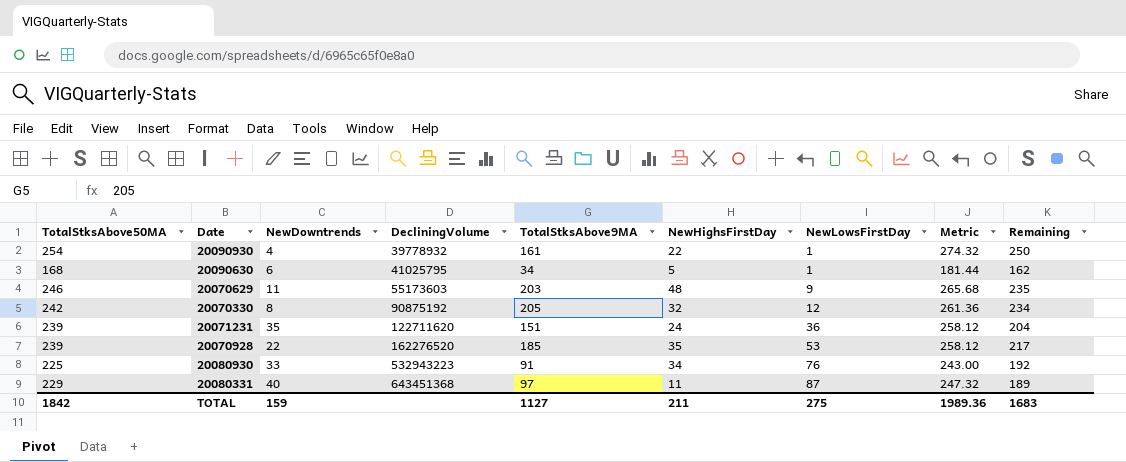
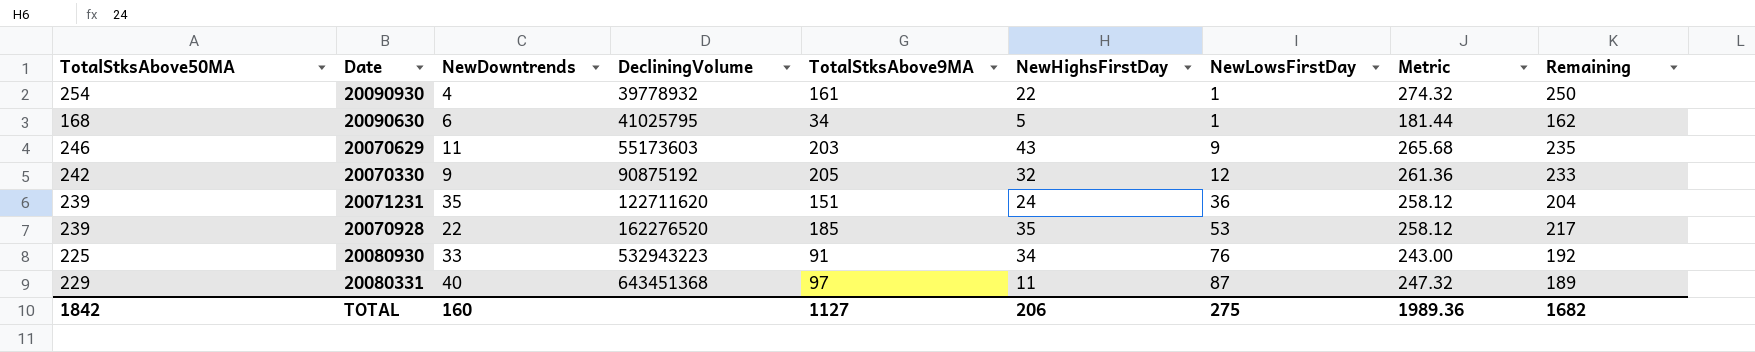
20070629 | NewHighsFirstDay: 48 -> 43
20070330 | NewDowntrends: 8 -> 9
20070330 | Remaining: 234 -> 233
TOTAL | NewDowntrends: 159 -> 160
TOTAL | NewHighsFirstDay: 211 -> 206
TOTAL | Remaining: 1683 -> 1682

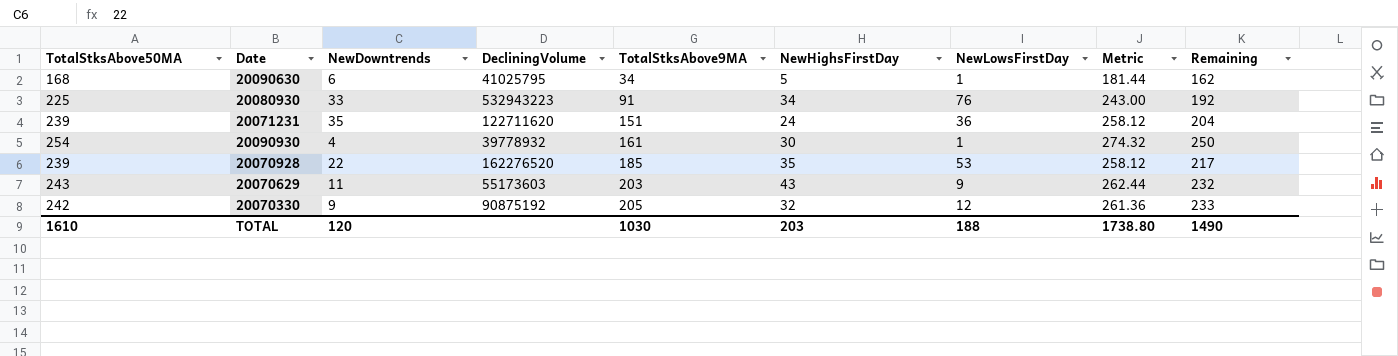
row order: DecliningVolume ascending -> TotalStksAbove9MA ascending
row 20080331: 229 | 40 | 643451368 | 97 | 11 | 87 | 247.32 | 189 -> none
20090930 | NewHighsFirstDay: 22 -> 30
20070629 | TotalStksAbove50MA: 246 -> 243
20070629 | Metric: 265.68 -> 262.44
20070629 | Remaining: 235 -> 232
TOTAL | TotalStksAbove50MA: 1842 -> 1610
TOTAL | NewDowntrends: 160 -> 120
TOTAL | TotalStksAbove9MA: 1127 -> 1030
TOTAL | NewHighsFirstDay: 206 -> 203
TOTAL | NewLowsFirstDay: 275 -> 188
TOTAL | Metric: 1989.36 -> 1738.80
TOTAL | Remaining: 1682 -> 1490

